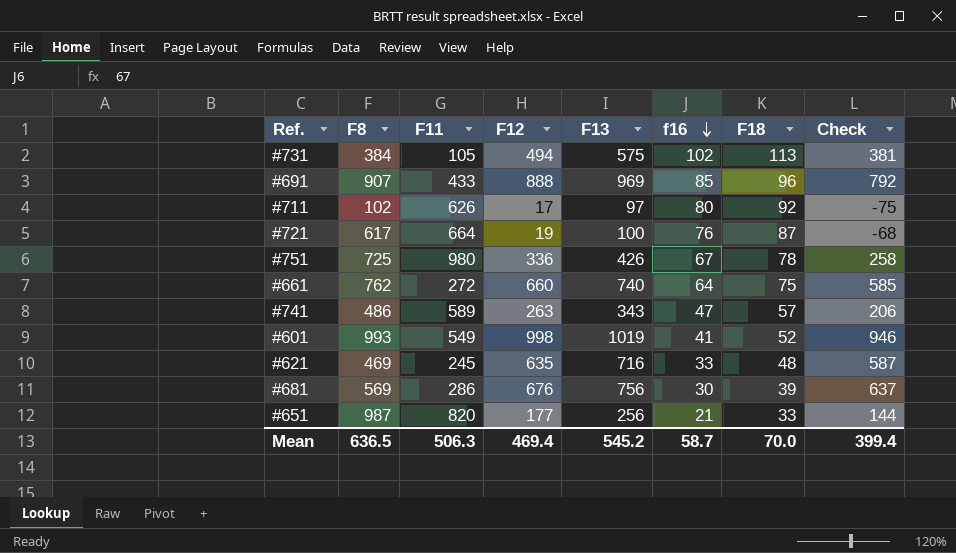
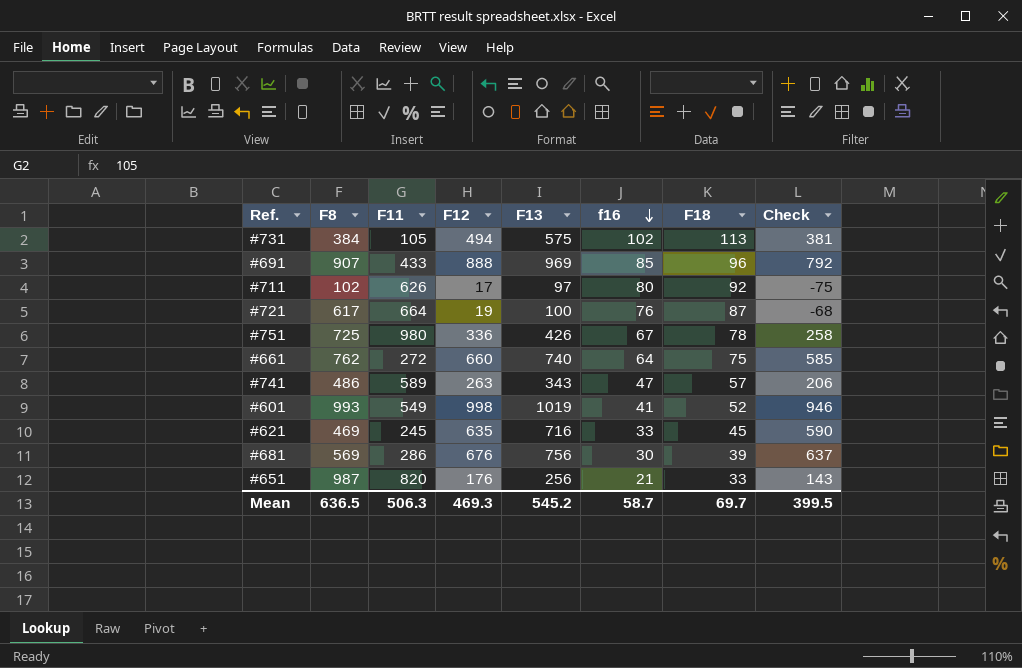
#621 | F18: 48 -> 45
#621 | Check: 587 -> 590
#651 | F12: 177 -> 176
#651 | Check: 144 -> 143
Mean | F12: 469.4 -> 469.3
Mean | F18: 70.0 -> 69.7
Mean | Check: 399.4 -> 399.5

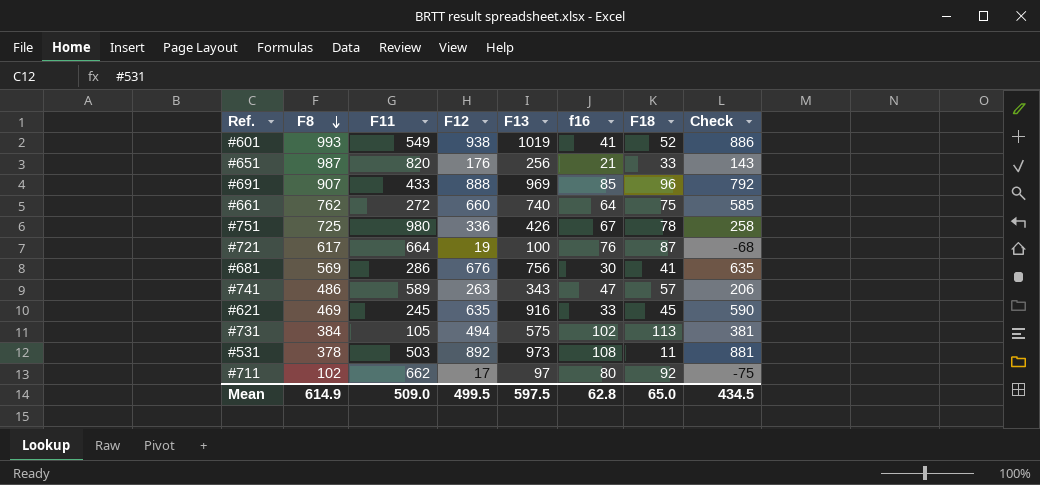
row order: f16 descending -> F8 descending
#601 | F12: 998 -> 938
#601 | Check: 946 -> 886
#681 | F18: 39 -> 41
#681 | Check: 637 -> 635
#621 | F13: 716 -> 916
row #531: none -> 378 | 503 | 892 | 973 | 108 | 11 | 881
#711 | F11: 626 -> 662
Mean | F8: 636.5 -> 614.9
Mean | F11: 506.3 -> 509.0
Mean | F12: 469.3 -> 499.5
Mean | F13: 545.2 -> 597.5
Mean | f16: 58.7 -> 62.8
Mean | F18: 69.7 -> 65.0
Mean | Check: 399.5 -> 434.5

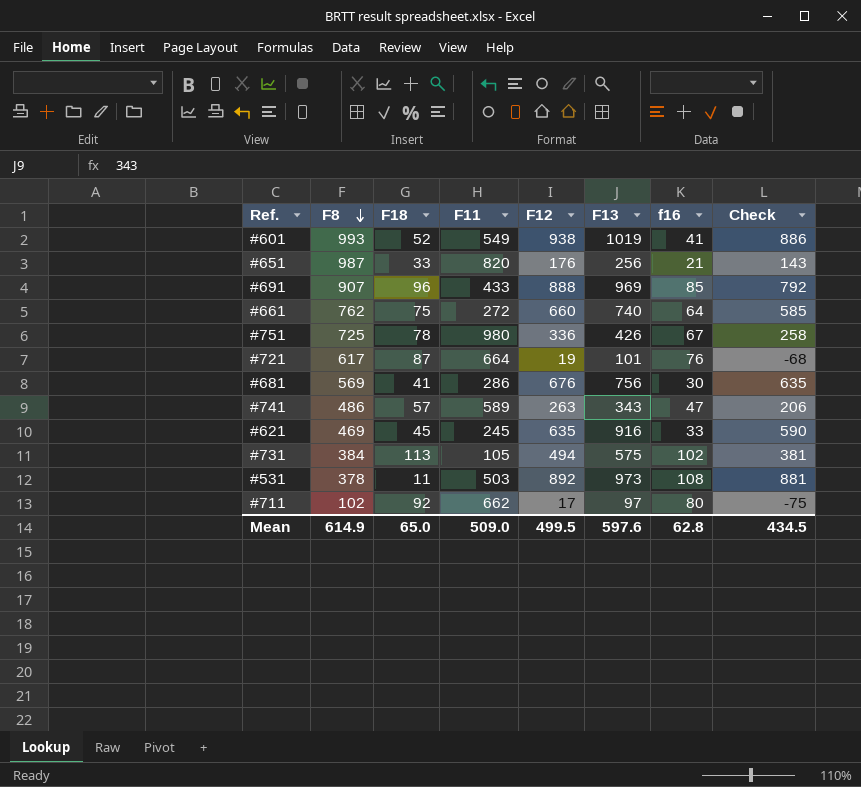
column F18 | position: 7 -> 3
#721 | F13: 100 -> 101
Mean | F13: 597.5 -> 597.6

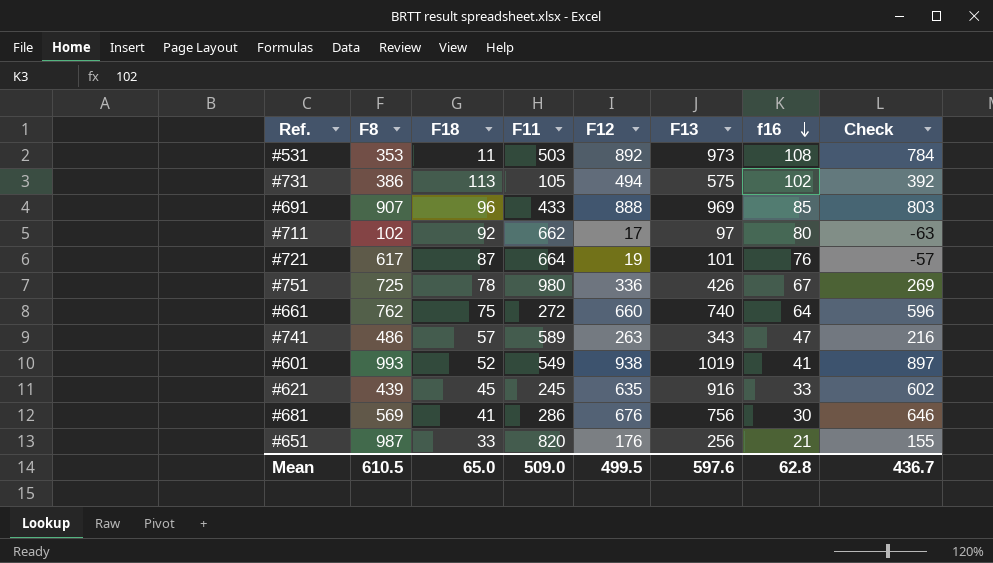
row order: F8 descending -> f16 descending
column Check | formula: [F12] - [F18] -> [F12] - [f16]
#531 | F8: 378 -> 353
#731 | F8: 384 -> 386
#621 | F8: 469 -> 439
Mean | F8: 614.9 -> 610.5
Mean | Check: 434.5 -> 436.7

